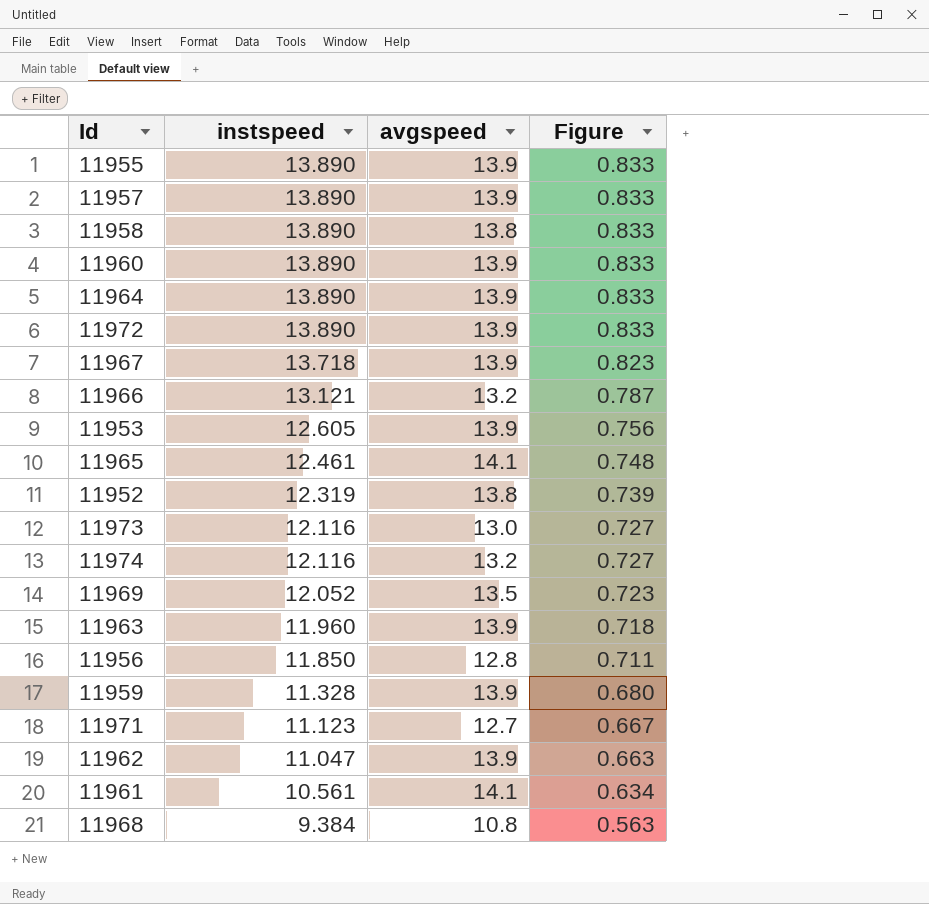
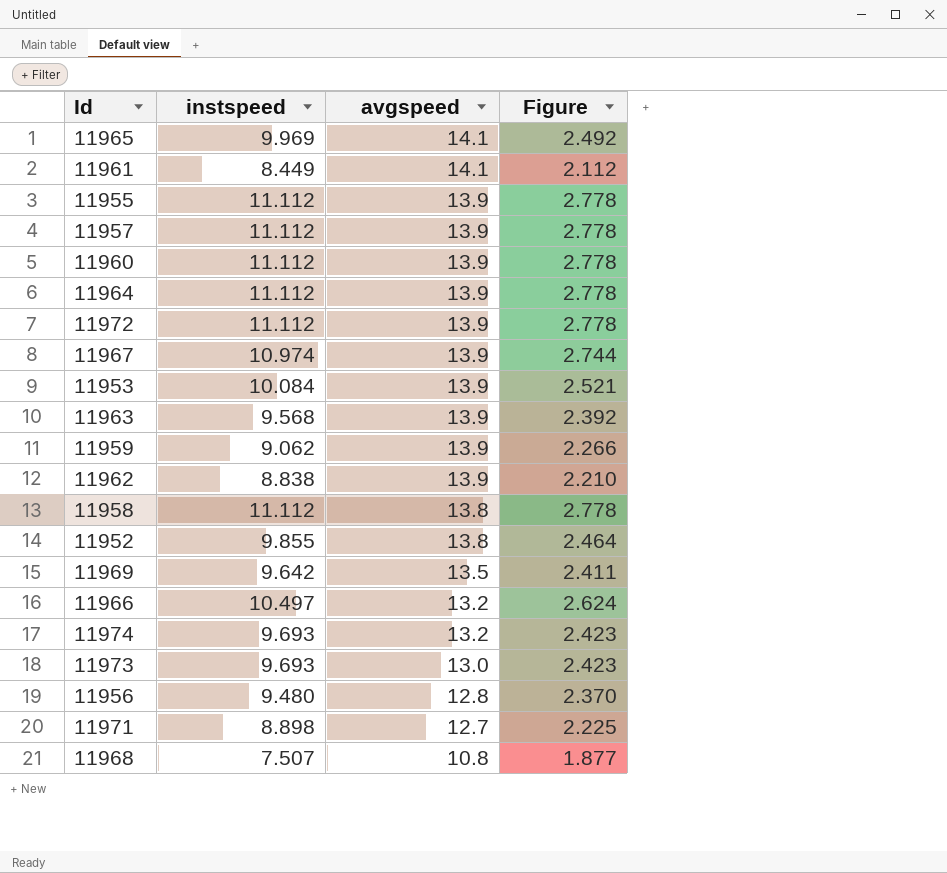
row order: instspeed descending -> avgspeed descending
column Figure | formula: [instspeed] * 0.06 -> [instspeed] * 0.25
11965 | instspeed: 12.461 -> 9.969
11961 | instspeed: 10.561 -> 8.449
11955 | instspeed: 13.890 -> 11.112
11957 | instspeed: 13.890 -> 11.112
11960 | instspeed: 13.890 -> 11.112
11964 | instspeed: 13.890 -> 11.112
11972 | instspeed: 13.890 -> 11.112
11967 | instspeed: 13.718 -> 10.974
11953 | instspeed: 12.605 -> 10.084
11963 | instspeed: 11.960 -> 9.568
11959 | instspeed: 11.328 -> 9.062
11962 | instspeed: 11.047 -> 8.838
11958 | instspeed: 13.890 -> 11.112
11952 | instspeed: 12.319 -> 9.855
11969 | instspeed: 12.052 -> 9.642
11966 | instspeed: 13.121 -> 10.497
11974 | instspeed: 12.116 -> 9.693
11973 | instspeed: 12.116 -> 9.693
11956 | instspeed: 11.850 -> 9.480
11971 | instspeed: 11.123 -> 8.898
11968 | instspeed: 9.384 -> 7.507

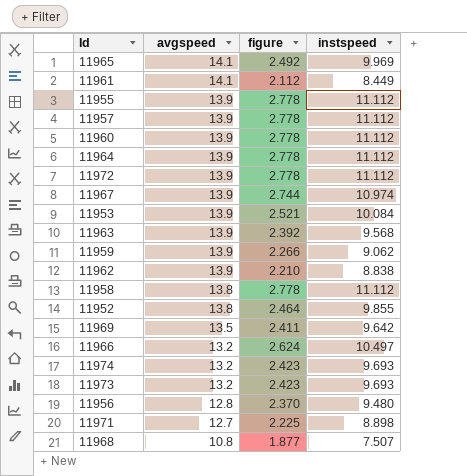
column name: Figure -> figure
column instspeed | position: 2 -> 4
11973 | avgspeed: 13.0 -> 13.2

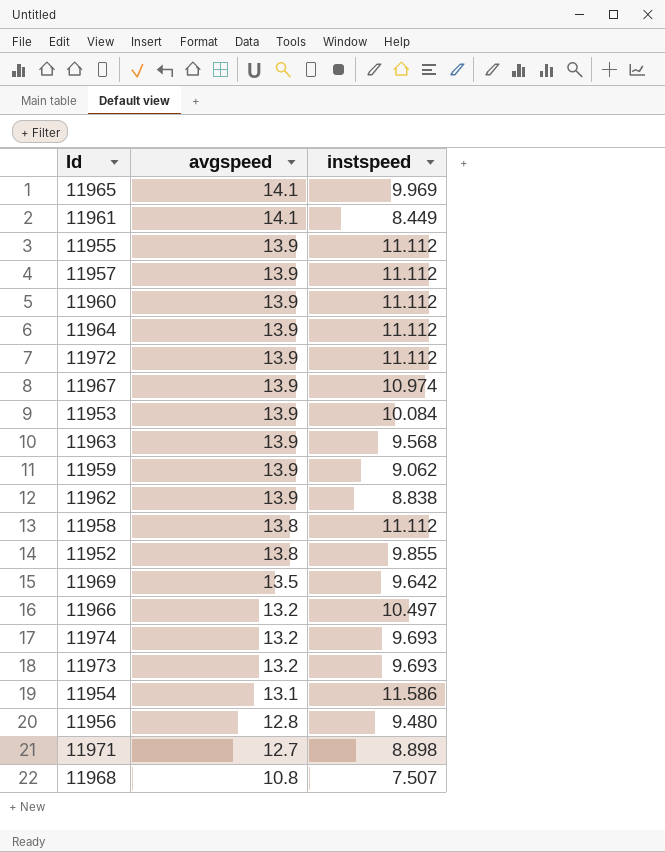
column figure | formula: [instspeed] * 0.25 -> none
row 11954: none -> 13.1 | 11.586

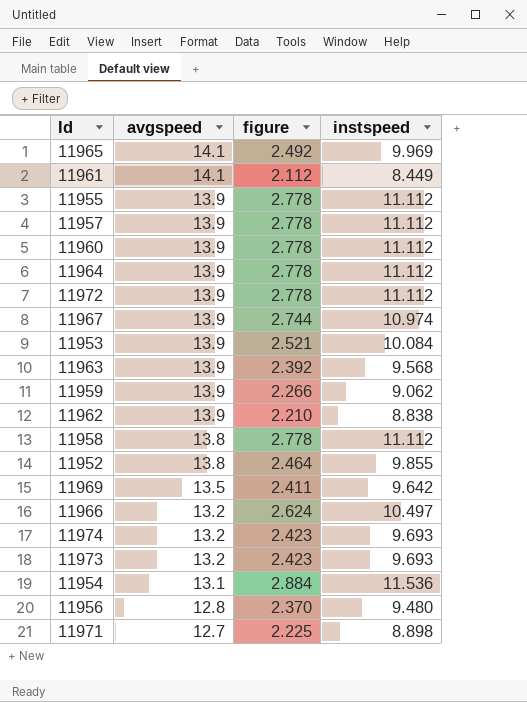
column figure | formula: none -> [instspeed] * 0.25
row 11968: 10.8 | 7.507 -> none
11954 | instspeed: 11.586 -> 11.536

